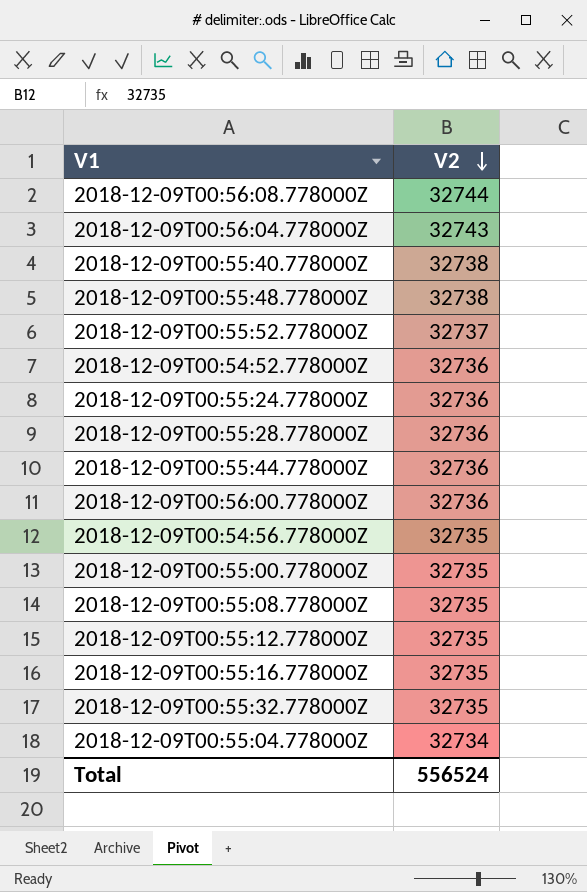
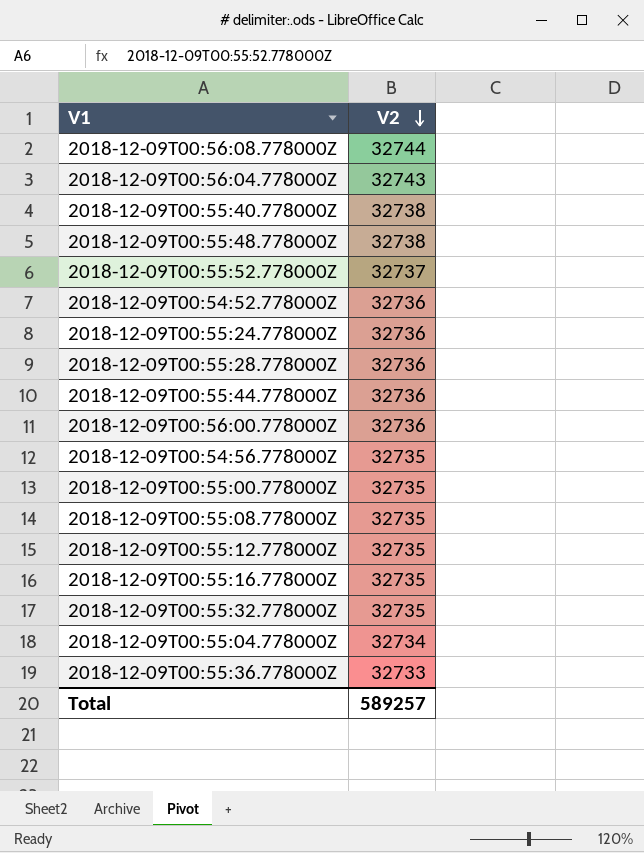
row 2018-12-09T00:55:36.778000Z: none -> 32733
Total | V2: 556524 -> 589257

